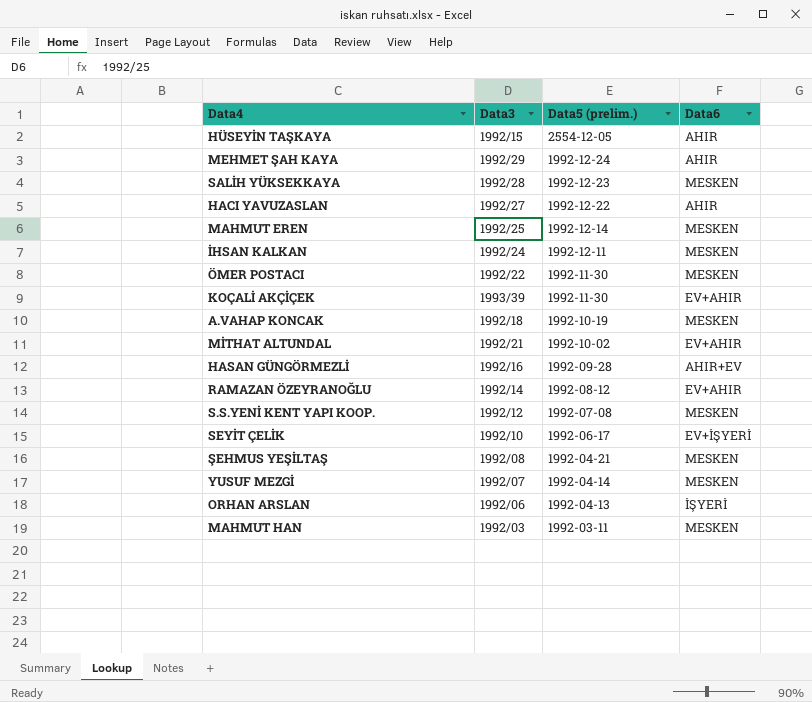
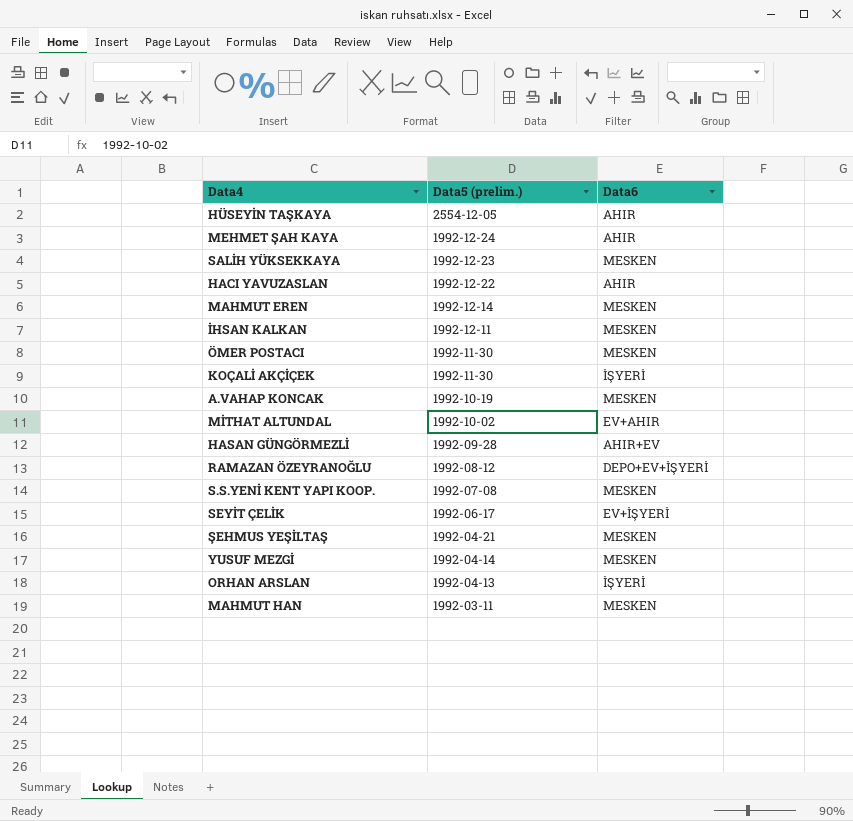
column Data3 | position: 2 -> none
KOÇALİ AKÇİÇEK | Data6: EV+AHIR -> İŞYERİ
RAMAZAN ÖZEYRANOĞLU | Data6: EV+AHIR -> DEPO+EV+İŞYERİ

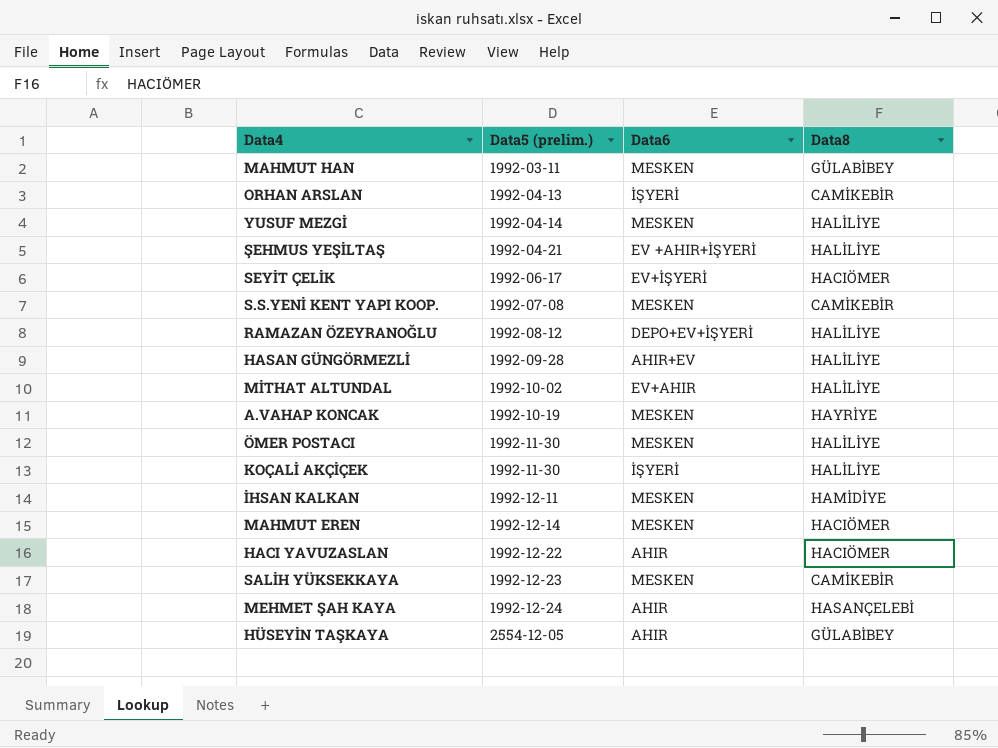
row order: Data5 (prelim.) descending -> Data5 (prelim.) ascending
column Data8 | position: none -> 4
ŞEHMUS YEŞİLTAŞ | Data6: MESKEN -> EV +AHIR+İŞYERİ

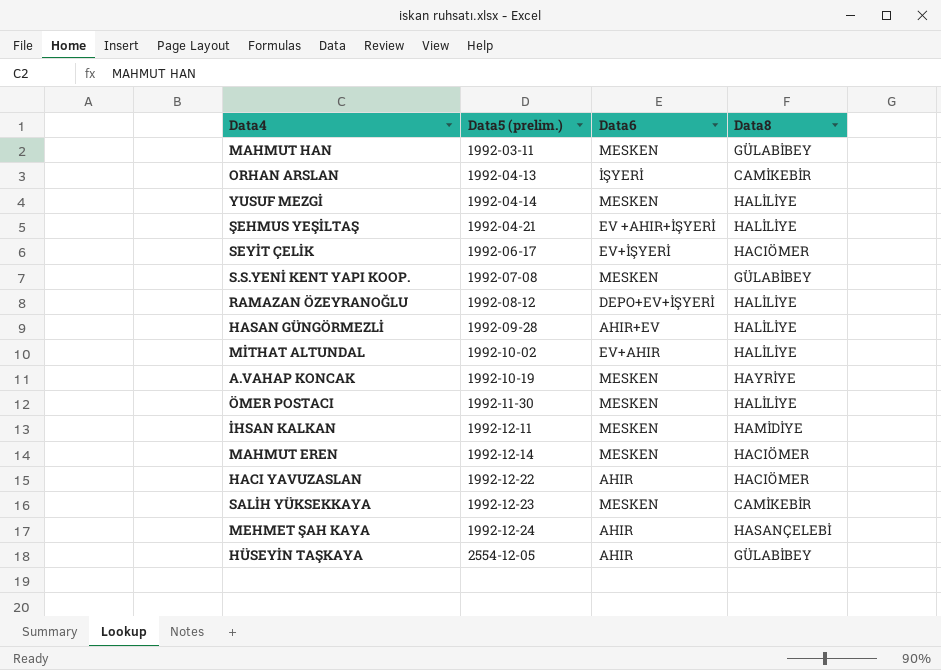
row KOÇALİ AKÇİÇEK: 1992-11-30 | İŞYERİ | HALİLİYE -> none
S.S.YENİ KENT YAPI KOOP. | Data8: CAMİKEBİR -> GÜLABİBEY

